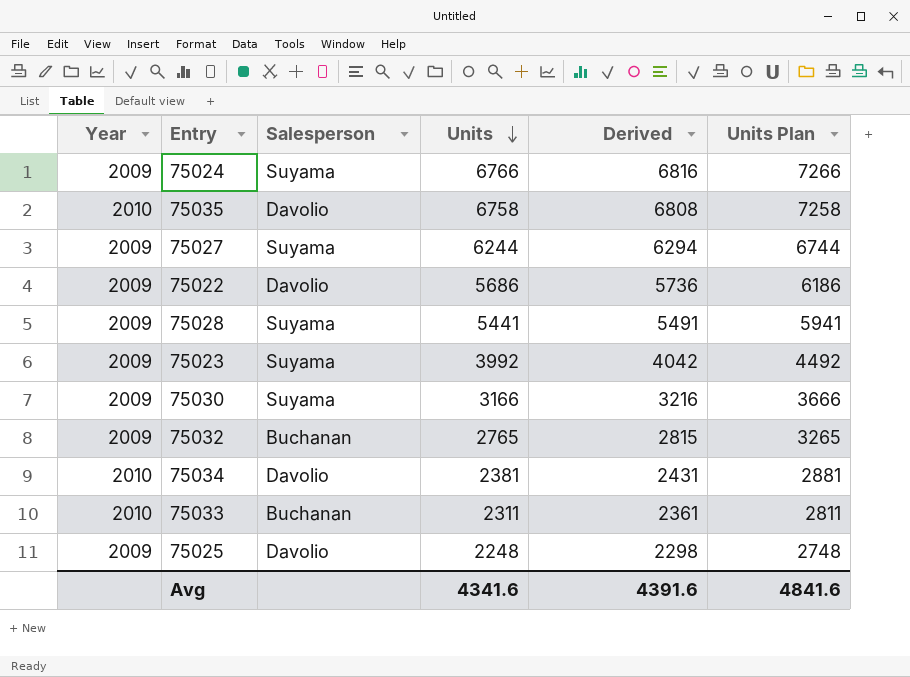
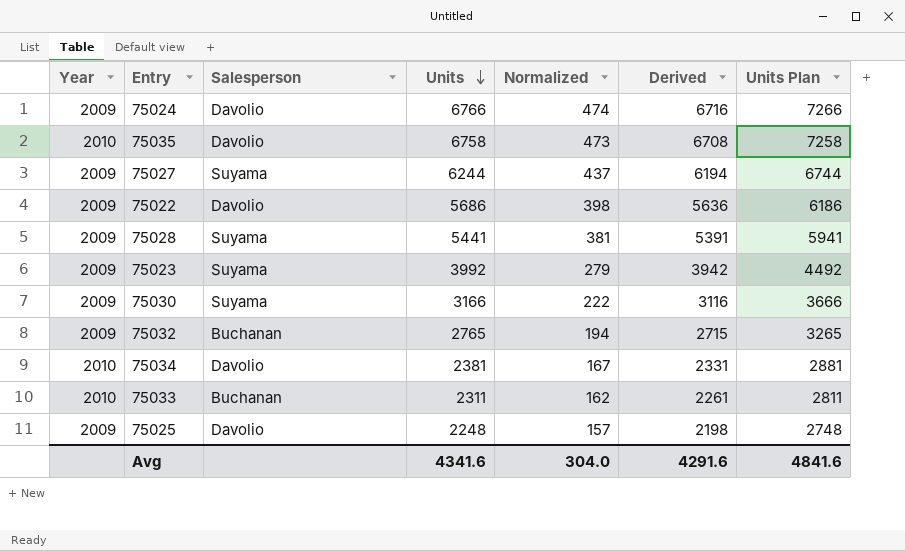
column Normalized | formula: none -> [Units] * 0.07
column Derived | formula: [Units] + 50 -> [Units] - 50
75024 | Salesperson: Suyama -> Davolio
Avg | Derived: 4391.6 -> 4291.6

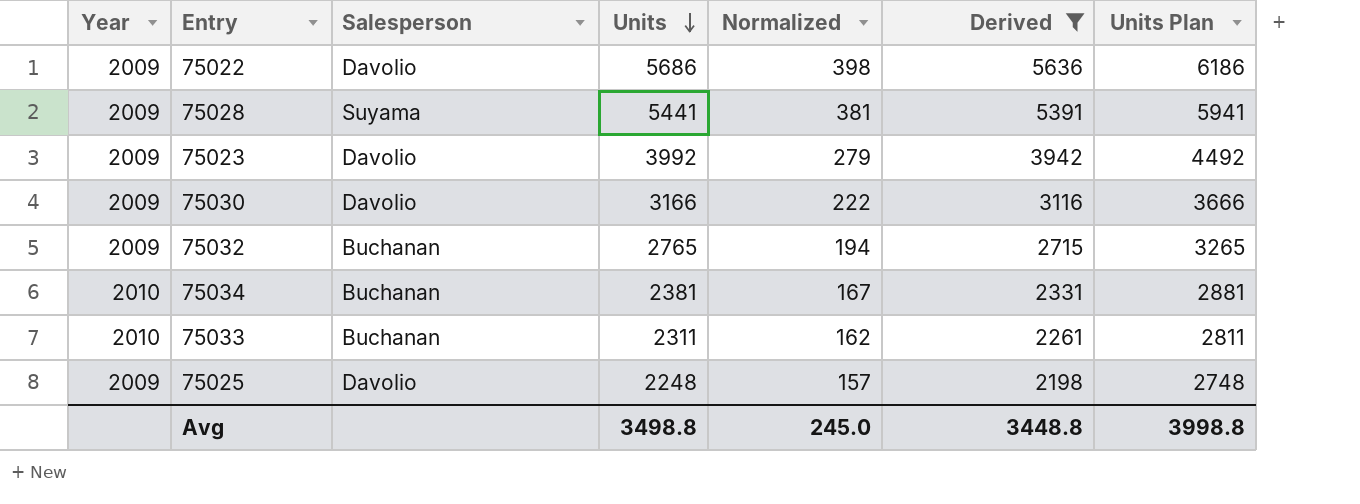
filter: none -> Derived <= 5636
75023 | Salesperson: Suyama -> Davolio
75030 | Salesperson: Suyama -> Davolio
75034 | Salesperson: Davolio -> Buchanan
Avg | Units: 4341.6 -> 3498.8
Avg | Normalized: 304.0 -> 245.0
Avg | Derived: 4291.6 -> 3448.8
Avg | Units Plan: 4841.6 -> 3998.8

